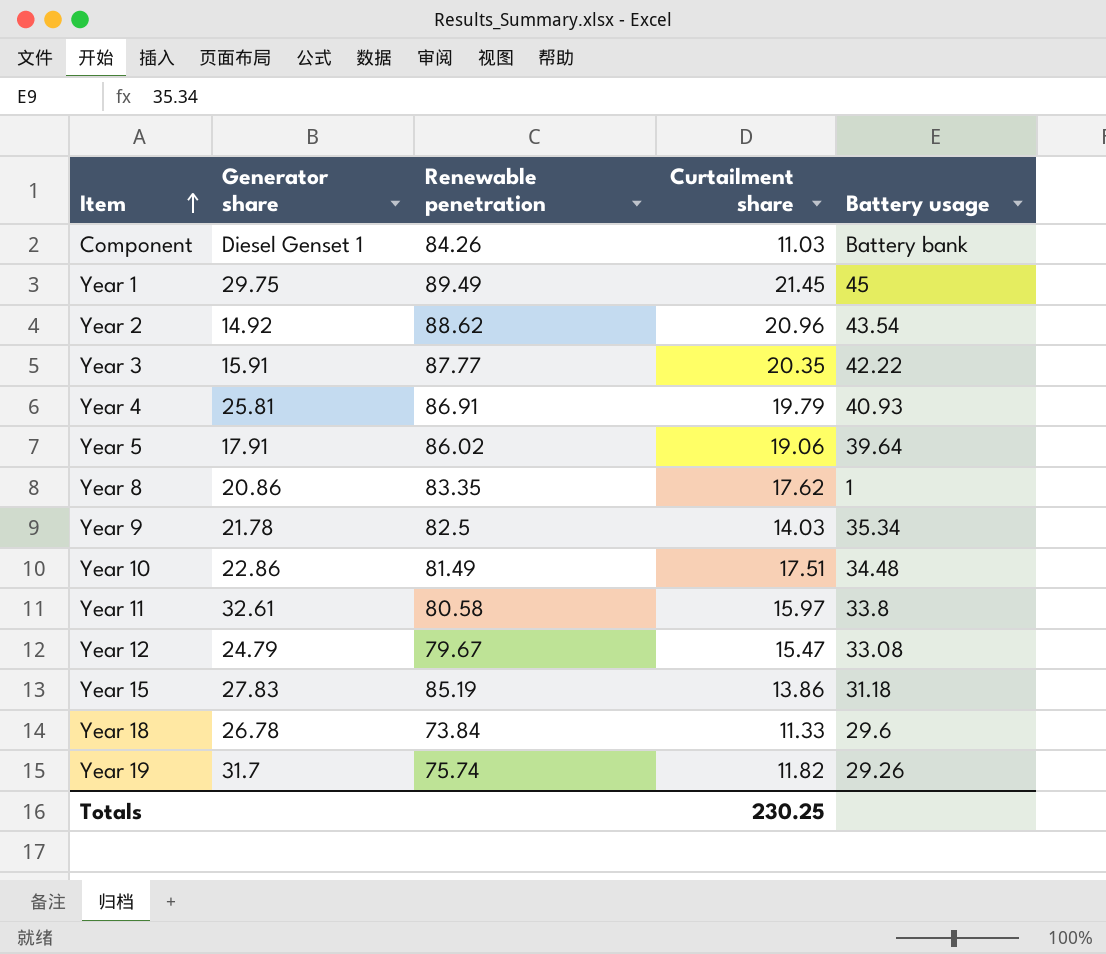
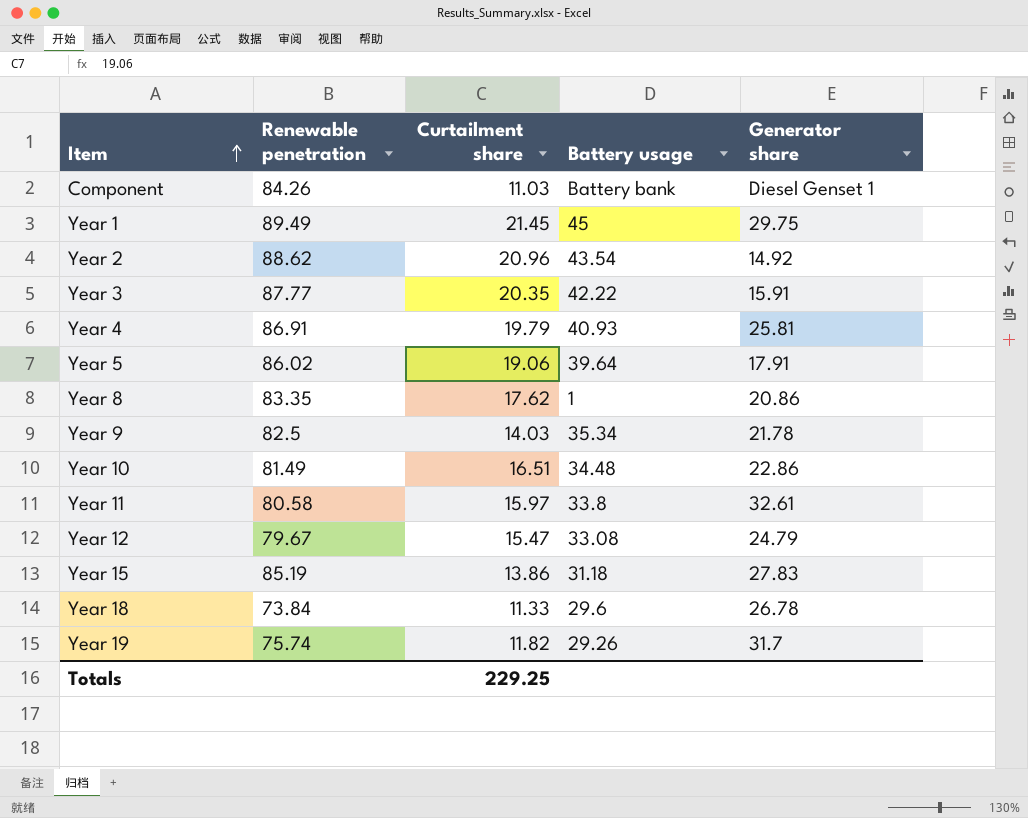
column Generator share | position: 2 -> 5
Year 10 | Curtailment share: 17.51 -> 16.51
Totals | Curtailment share: 230.25 -> 229.25

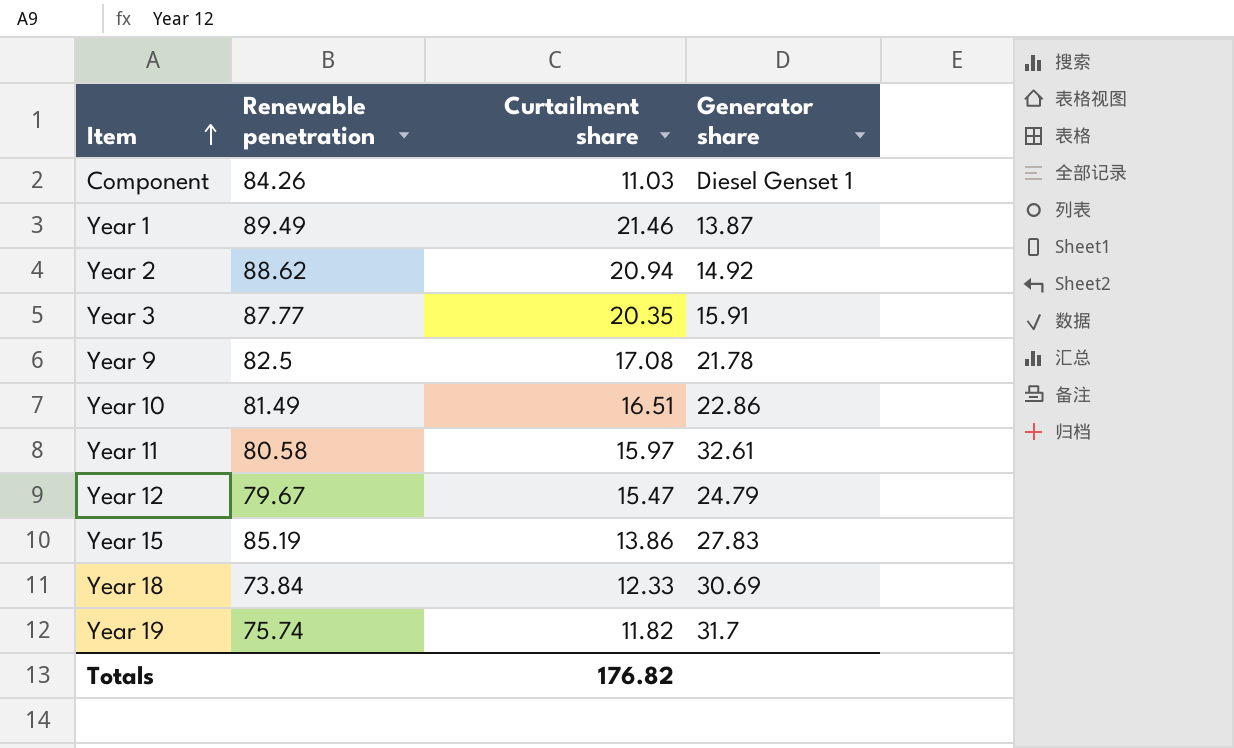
column Battery usage | position: 4 -> none
row Year 4: 86.91 | 19.79 | 40.93 | 25.81 -> none
row Year 5: 86.02 | 19.06 | 39.64 | 17.91 -> none
row Year 8: 83.35 | 17.62 | 1 | 20.86 -> none
Year 1 | Curtailment share: 21.45 -> 21.46
Year 1 | Generator share: 29.75 -> 13.87
Year 2 | Curtailment share: 20.96 -> 20.94
Year 9 | Curtailment share: 14.03 -> 17.08
Year 18 | Curtailment share: 11.33 -> 12.33
Year 18 | Generator share: 26.78 -> 30.69
Totals | Curtailment share: 229.25 -> 176.82

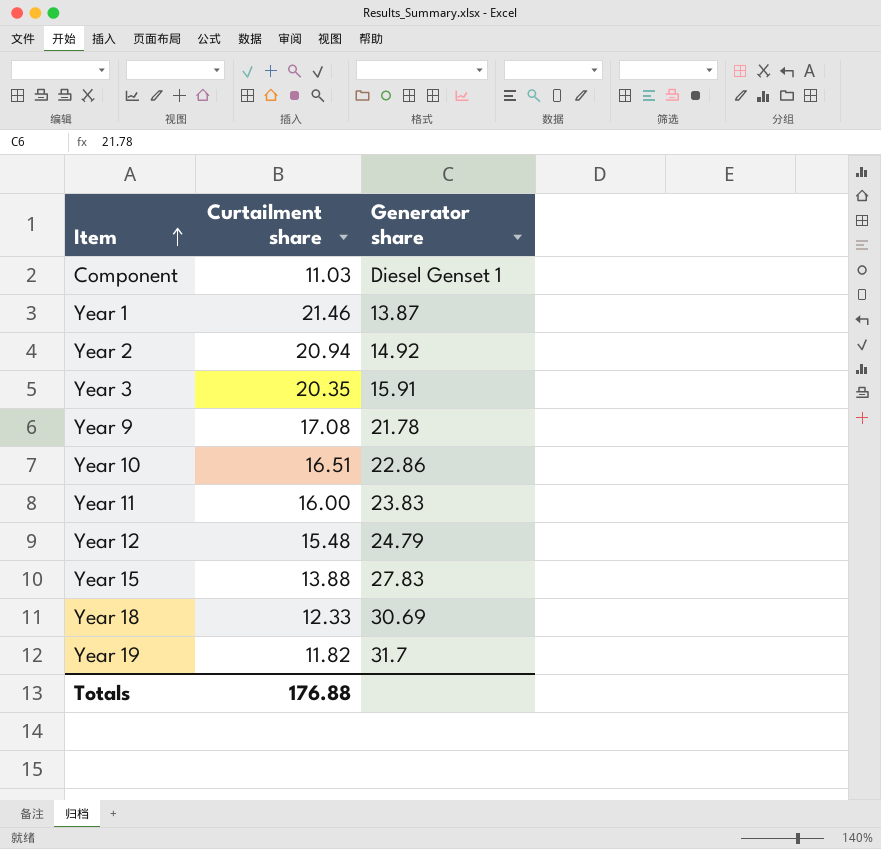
column Renewable penetration | position: 2 -> none
Year 11 | Curtailment share: 15.97 -> 16.00
Year 11 | Generator share: 32.61 -> 23.83
Year 12 | Curtailment share: 15.47 -> 15.48
Year 15 | Curtailment share: 13.86 -> 13.88
Totals | Curtailment share: 176.82 -> 176.88

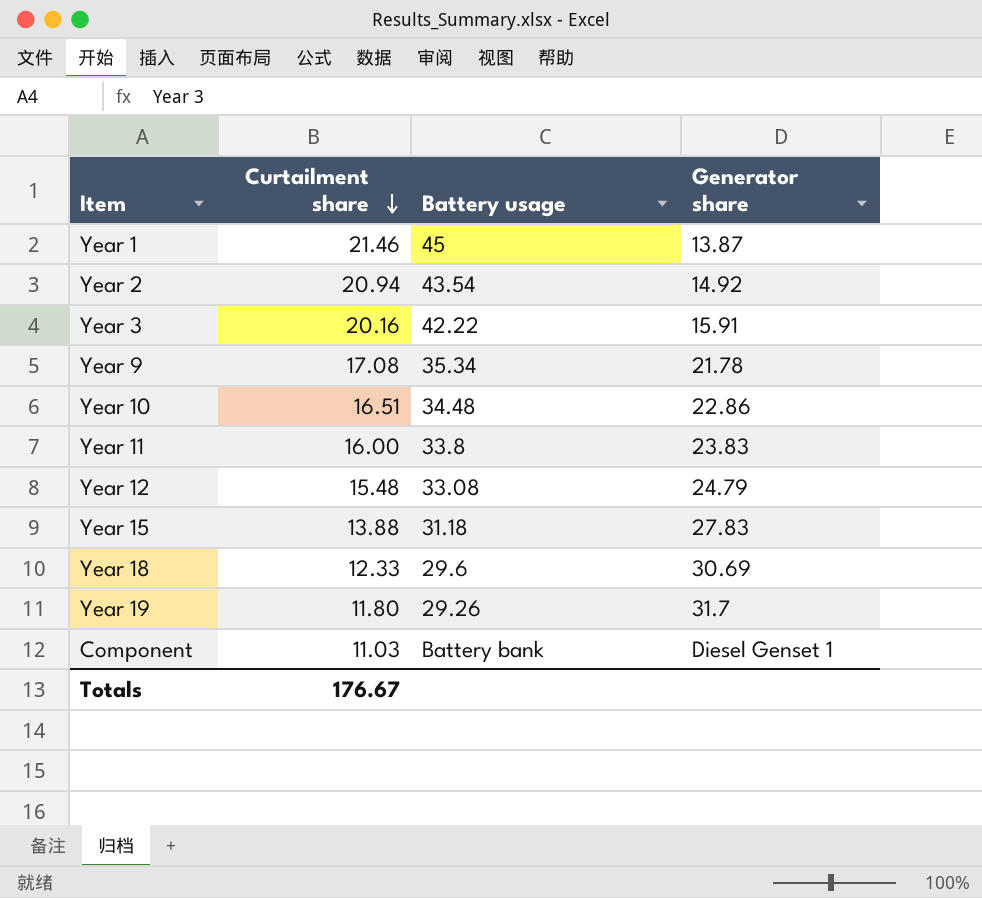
row order: Item ascending -> Curtailment share descending
column Battery usage | position: none -> 3
Year 3 | Curtailment share: 20.35 -> 20.16
Year 19 | Curtailment share: 11.82 -> 11.80
Totals | Curtailment share: 176.88 -> 176.67

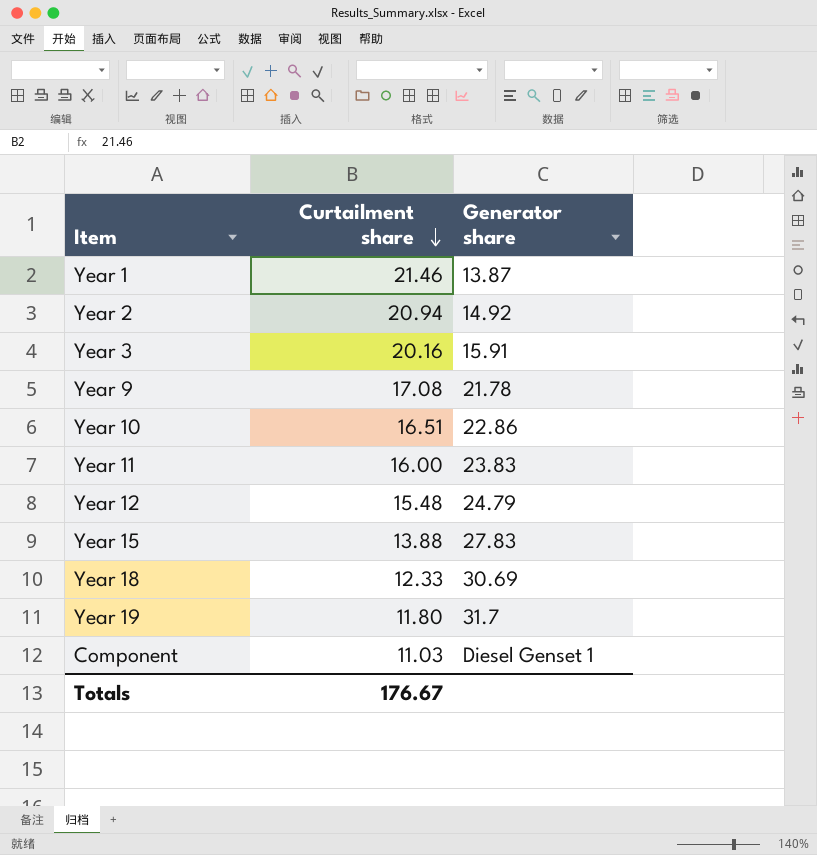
column Battery usage | position: 3 -> none

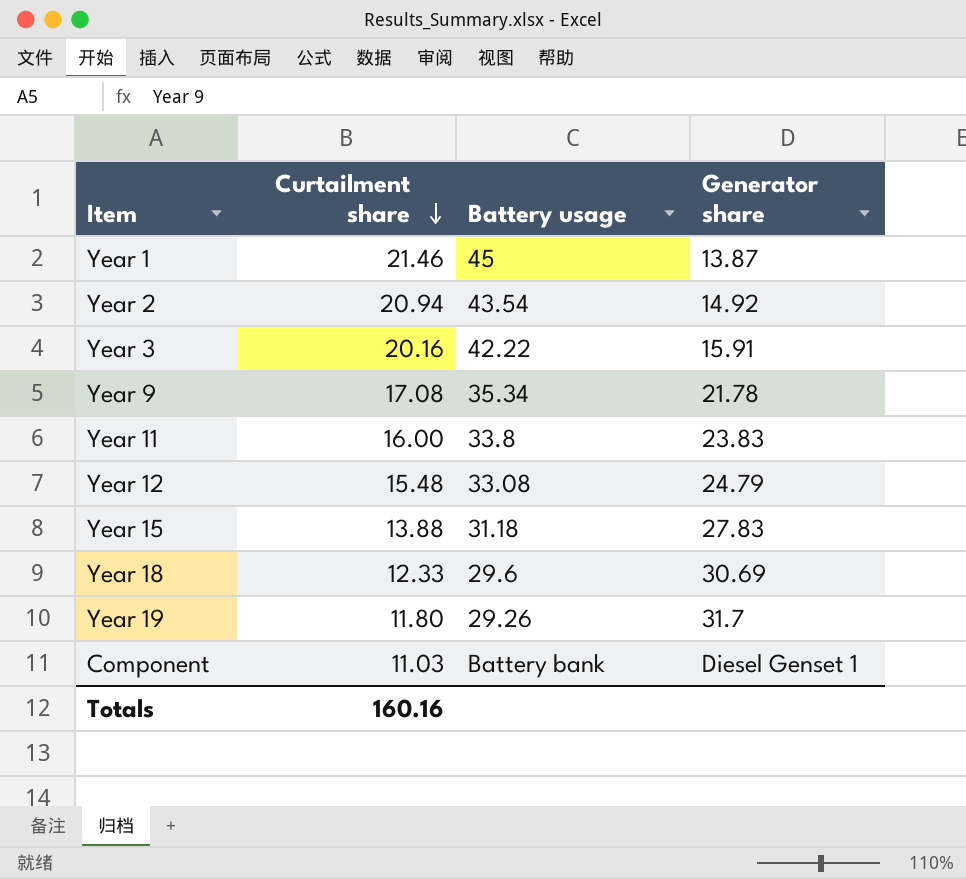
column Battery usage | position: none -> 3
row Year 10: 16.51 | 22.86 -> none
Totals | Curtailment share: 176.67 -> 160.16

